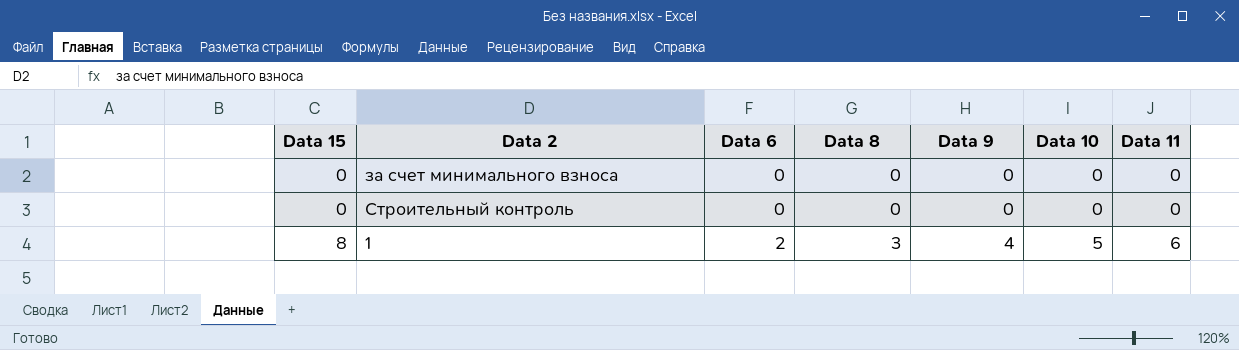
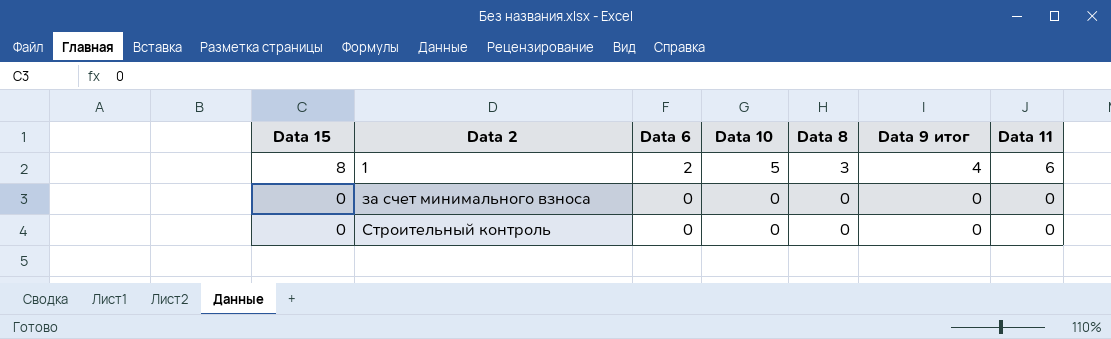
row order: Data 15 ascending -> Data 15 descending
column Data 10 | position: 6 -> 4
column name: Data 9 -> Data 9 итог

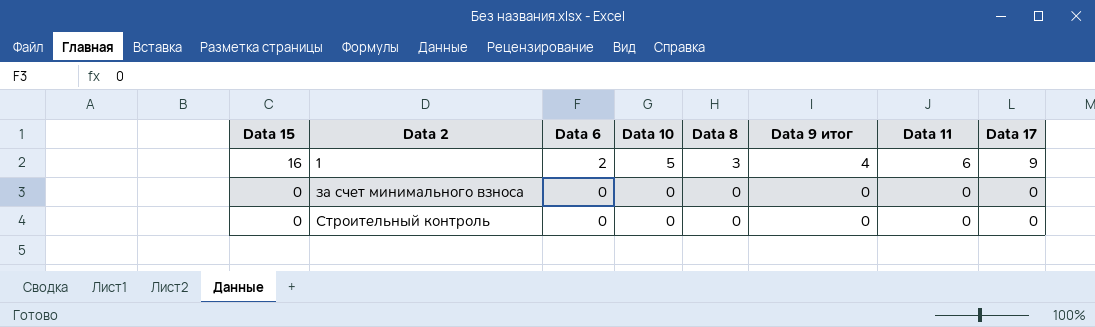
column Data 17 | position: none -> 8
1 | Data 15: 8 -> 16

